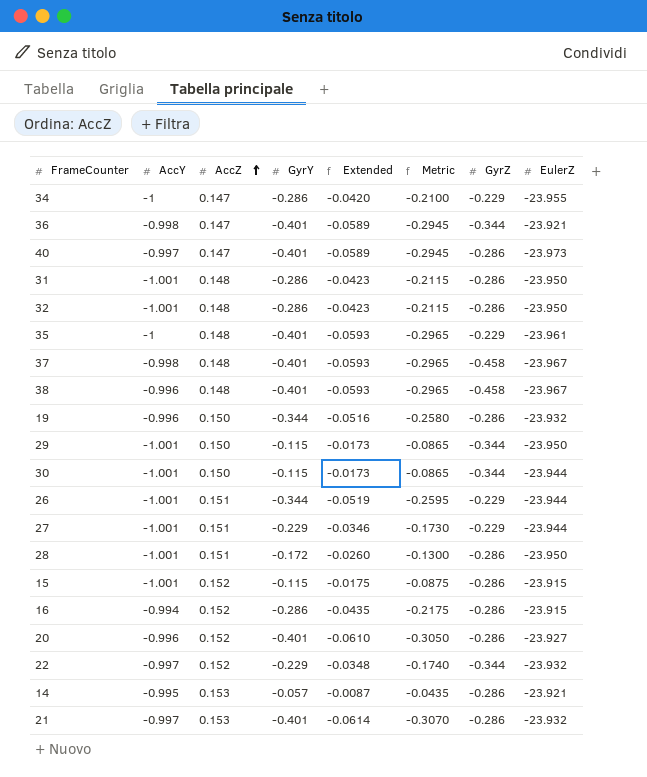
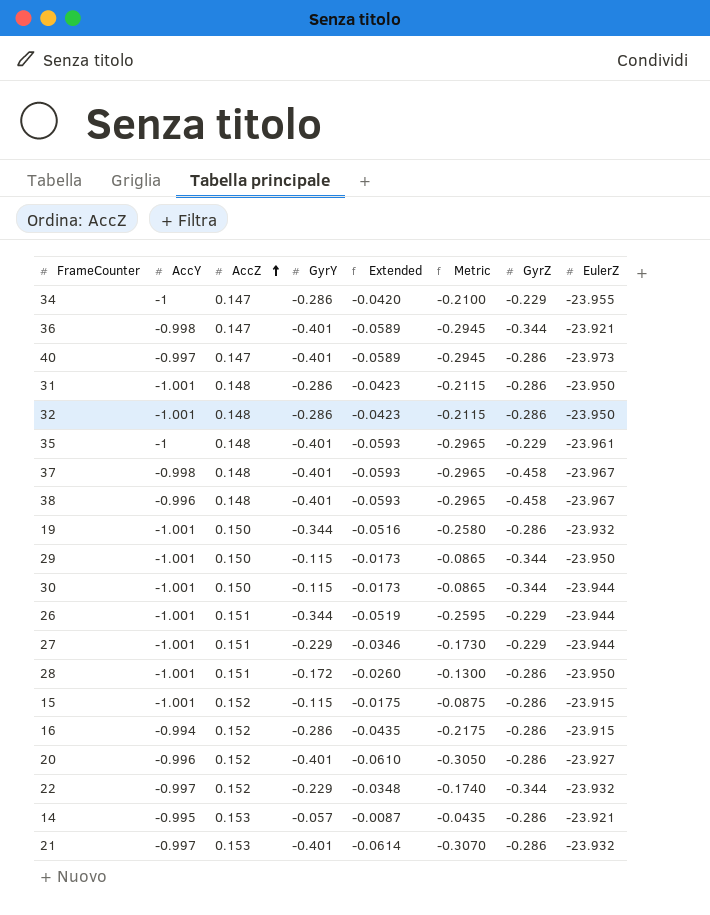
19 | AccY: -0.996 -> -1.001

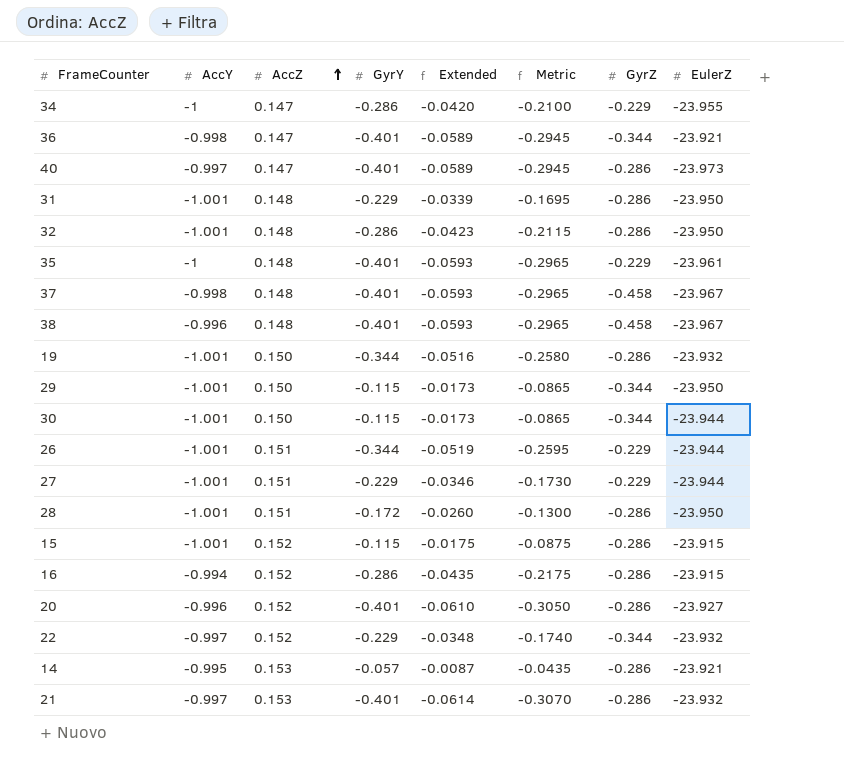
31 | GyrY: -0.286 -> -0.229
31 | Extended: -0.0423 -> -0.0339
31 | Metric: -0.2115 -> -0.1695

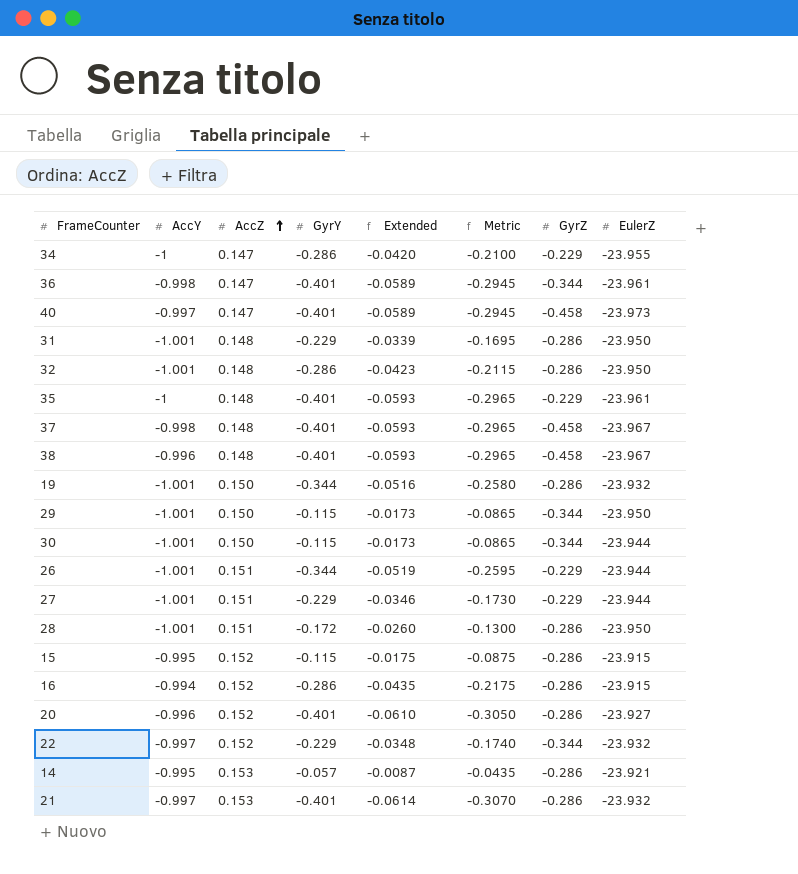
36 | EulerZ: -23.921 -> -23.961
40 | GyrZ: -0.286 -> -0.458
15 | AccY: -1.001 -> -0.995

